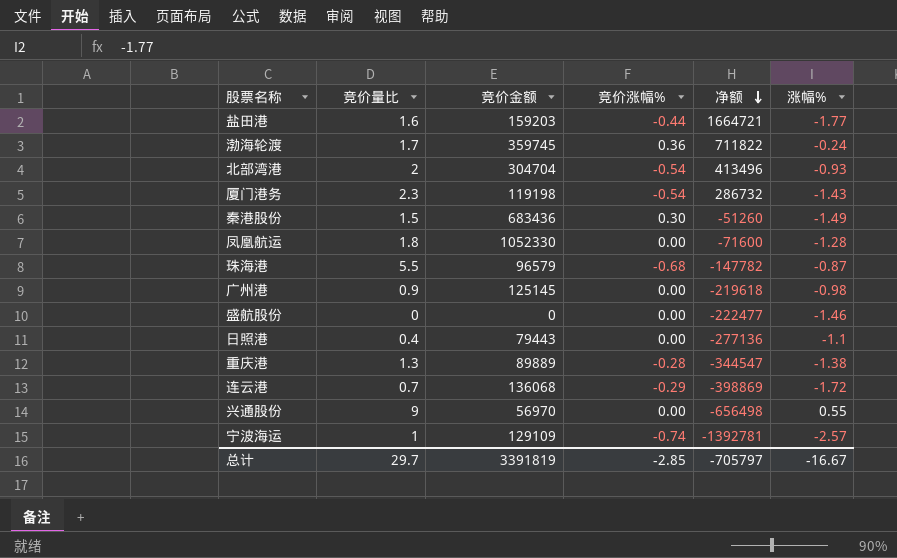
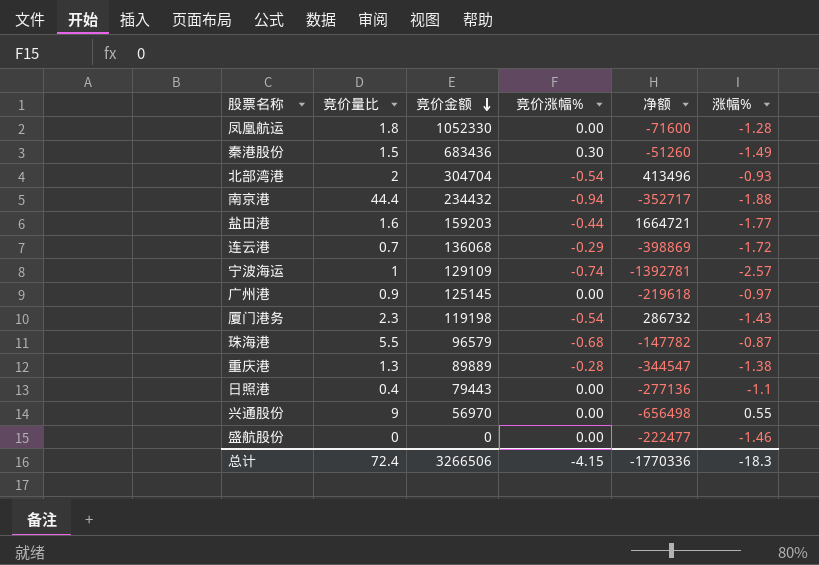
row order: 净额 descending -> 竞价金额 descending
row 渤海轮渡: 1.7 | 359745 | 0.36 | 711822 | -0.24 -> none
row 南京港: none -> 44.4 | 234432 | -0.94 | -352717 | -1.88
广州港 | 涨幅%: -0.98 -> -0.97
总计 | 竞价量比: 29.7 -> 72.4
总计 | 竞价金额: 3391819 -> 3266506
总计 | 竞价涨幅%: -2.85 -> -4.15
总计 | 净额: -705797 -> -1770336
总计 | 涨幅%: -16.67 -> -18.3

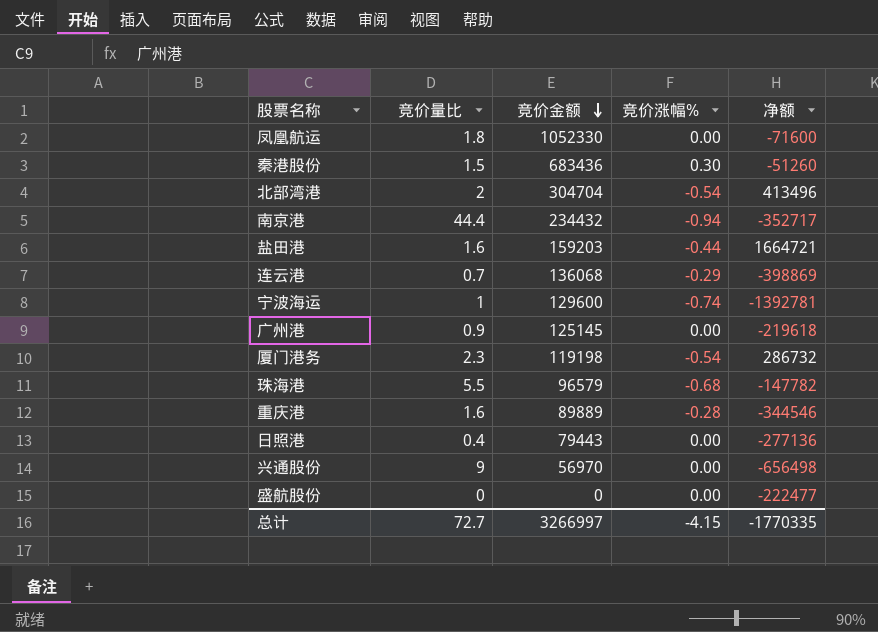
column 涨幅% | position: 6 -> none
宁波海运 | 竞价金额: 129109 -> 129600
重庆港 | 竞价量比: 1.3 -> 1.6
重庆港 | 净额: -344547 -> -344546
总计 | 竞价量比: 72.4 -> 72.7
总计 | 竞价金额: 3266506 -> 3266997
总计 | 净额: -1770336 -> -1770335

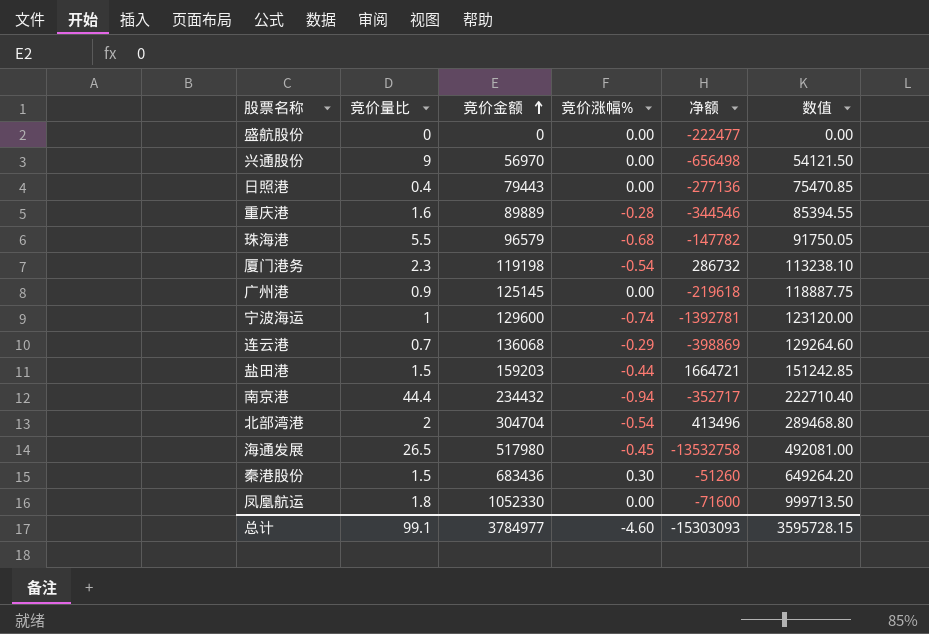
row order: 竞价金额 descending -> 竞价金额 ascending
column 数值 | formula: none -> [竞价金额] * 0.95
盐田港 | 竞价量比: 1.6 -> 1.5
row 海通发展: none -> 26.5 | 517980 | -0.45 | -13532758 | 492081.00
总计 | 竞价量比: 72.7 -> 99.1
总计 | 竞价金额: 3266997 -> 3784977
总计 | 竞价涨幅%: -4.15 -> -4.60
总计 | 净额: -1770335 -> -15303093

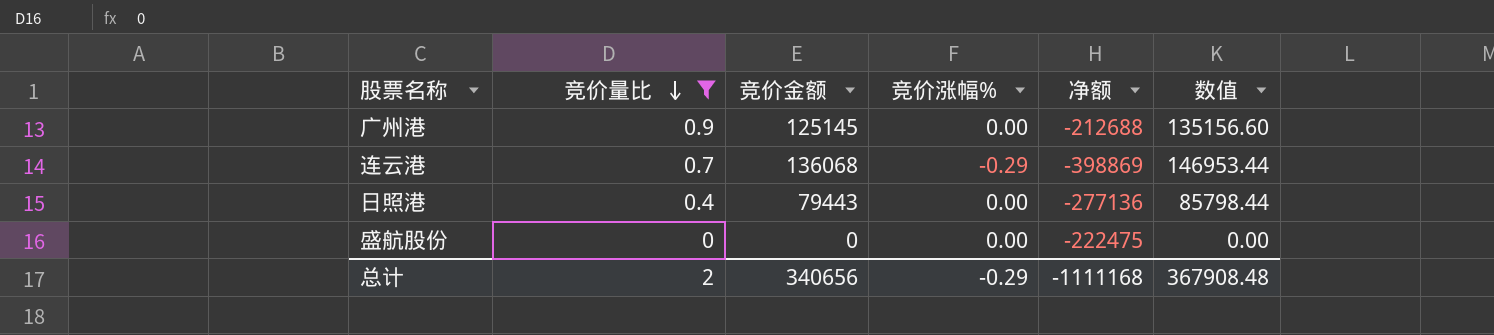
filter: none -> 竞价量比 <= 0.9
row order: 竞价金额 ascending -> 竞价量比 descending
column 数值 | formula: [竞价金额] * 0.95 -> [竞价金额] * 1.08
广州港 | 净额: -219618 -> -212688
盛航股份 | 净额: -222477 -> -222475
总计 | 竞价量比: 99.1 -> 2
总计 | 竞价金额: 3784977 -> 340656
总计 | 竞价涨幅%: -4.60 -> -0.29
总计 | 净额: -15303093 -> -1111168
总计 | 数值: 3595728.15 -> 367908.48

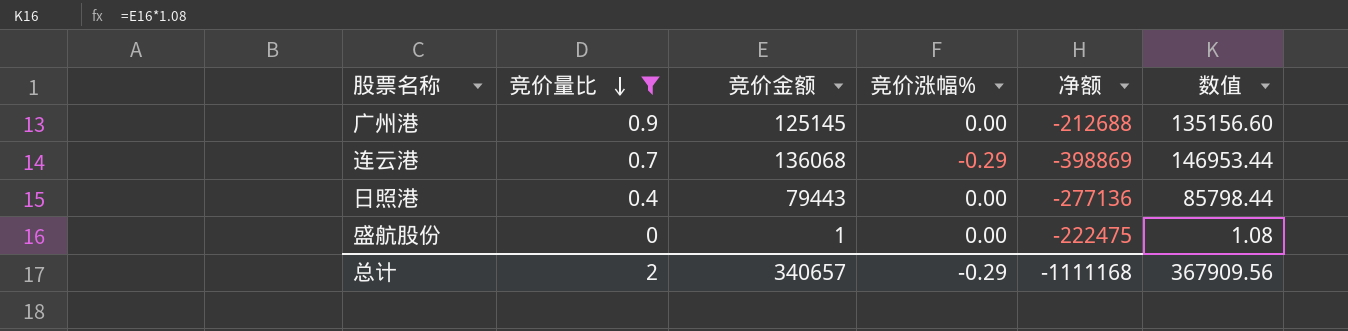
盛航股份 | 竞价金额: 0 -> 1
盛航股份 | 数值: 0.00 -> 1.08
总计 | 竞价金额: 340656 -> 340657
总计 | 数值: 367908.48 -> 367909.56

